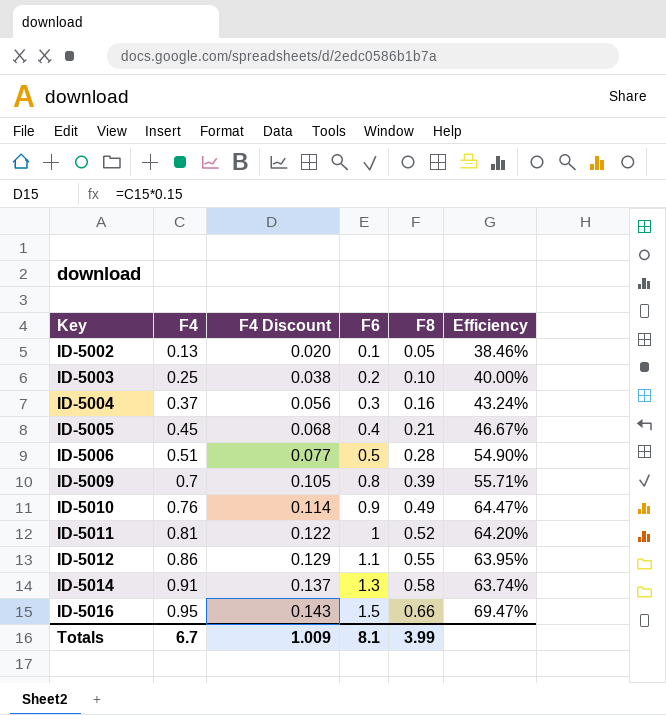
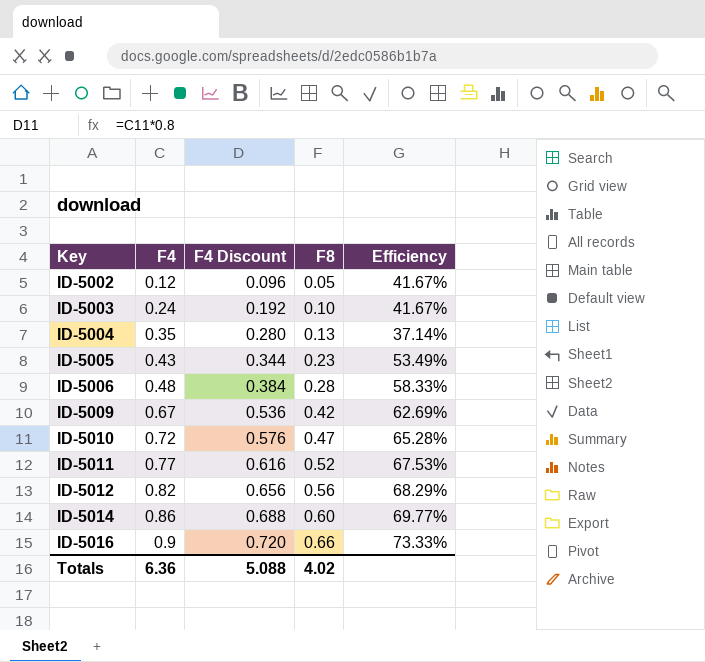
column F6 | position: 4 -> none
column F4 Discount | formula: [F4] * 0.15 -> [F4] * 0.8
ID-5002 | F4: 0.13 -> 0.12
ID-5002 | Efficiency: 38.46% -> 41.67%
ID-5003 | F4: 0.25 -> 0.24
ID-5003 | Efficiency: 40.00% -> 41.67%
ID-5004 | F4: 0.37 -> 0.35
ID-5004 | F8: 0.16 -> 0.13
ID-5004 | Efficiency: 43.24% -> 37.14%
ID-5005 | F4: 0.45 -> 0.43
ID-5005 | F8: 0.21 -> 0.23
ID-5005 | Efficiency: 46.67% -> 53.49%
ID-5006 | F4: 0.51 -> 0.48
ID-5006 | Efficiency: 54.90% -> 58.33%
ID-5009 | F4: 0.7 -> 0.67
ID-5009 | F8: 0.39 -> 0.42
ID-5009 | Efficiency: 55.71% -> 62.69%
ID-5010 | F4: 0.76 -> 0.72
ID-5010 | F8: 0.49 -> 0.47
ID-5010 | Efficiency: 64.47% -> 65.28%
ID-5011 | F4: 0.81 -> 0.77
ID-5011 | Efficiency: 64.20% -> 67.53%
ID-5012 | F4: 0.86 -> 0.82
ID-5012 | F8: 0.55 -> 0.56
ID-5012 | Efficiency: 63.95% -> 68.29%
ID-5014 | F4: 0.91 -> 0.86
ID-5014 | F8: 0.58 -> 0.60
ID-5014 | Efficiency: 63.74% -> 69.77%
ID-5016 | F4: 0.95 -> 0.9
ID-5016 | Efficiency: 69.47% -> 73.33%
Totals | F4: 6.7 -> 6.36
Totals | F4 Discount: 1.009 -> 5.088
Totals | F8: 3.99 -> 4.02

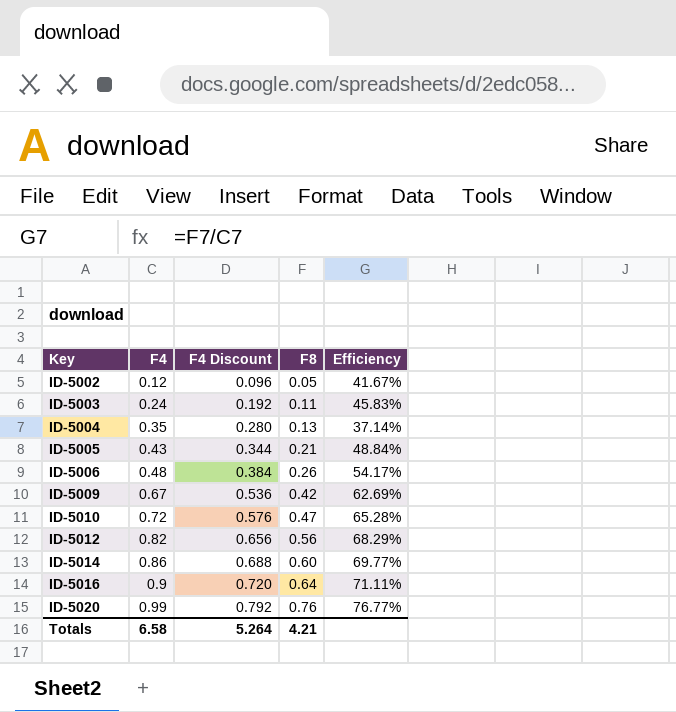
row ID-5011: 0.77 | 0.616 | 0.52 | 67.53% -> none
ID-5003 | F8: 0.10 -> 0.11
ID-5003 | Efficiency: 41.67% -> 45.83%
ID-5005 | F8: 0.23 -> 0.21
ID-5005 | Efficiency: 53.49% -> 48.84%
ID-5006 | F8: 0.28 -> 0.26
ID-5006 | Efficiency: 58.33% -> 54.17%
ID-5016 | F8: 0.66 -> 0.64
ID-5016 | Efficiency: 73.33% -> 71.11%
row ID-5020: none -> 0.99 | 0.792 | 0.76 | 76.77%
Totals | F4: 6.36 -> 6.58
Totals | F4 Discount: 5.088 -> 5.264
Totals | F8: 4.02 -> 4.21

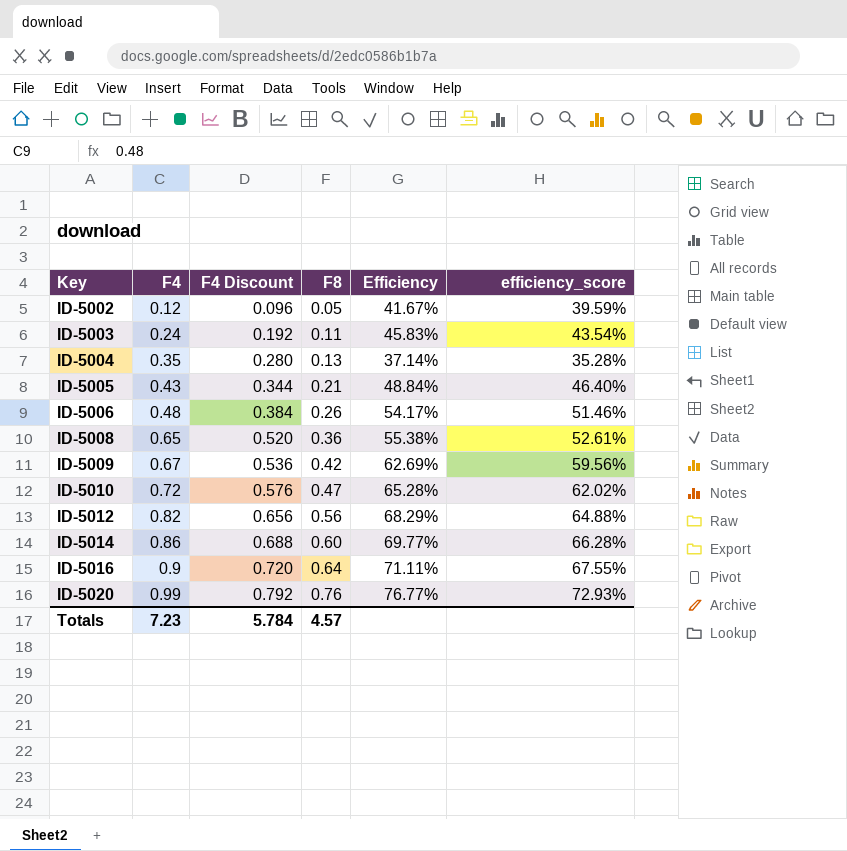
column efficiency_score | formula: none -> [Efficiency] * 0.95
row ID-5008: none -> 0.65 | 0.520 | 0.36 | 55.38% | 52.61%
Totals | F4: 6.58 -> 7.23
Totals | F4 Discount: 5.264 -> 5.784
Totals | F8: 4.21 -> 4.57

